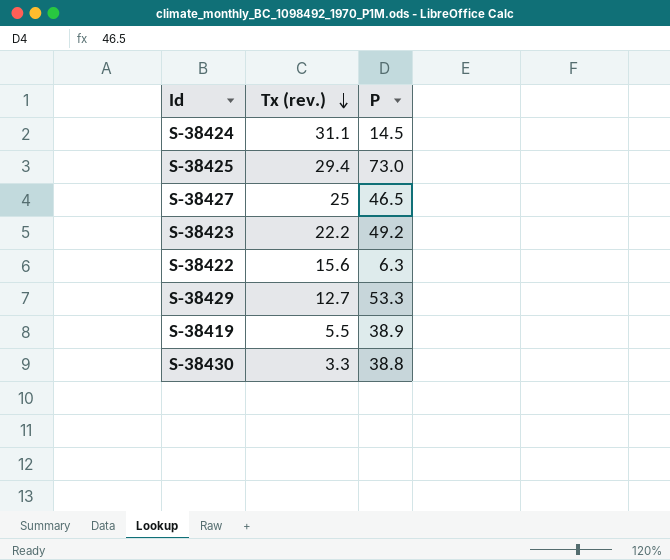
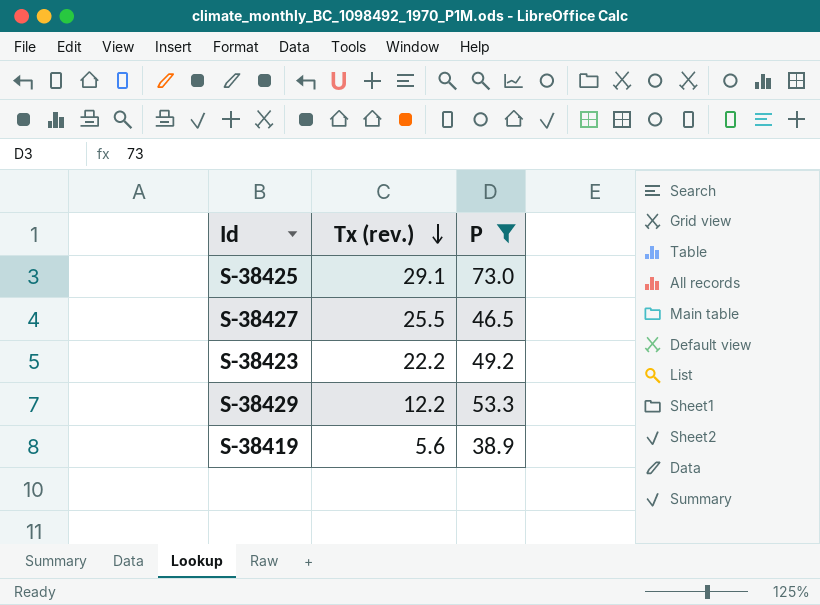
filter: none -> P >= 38.9
S-38425 | Tx (rev.): 29.4 -> 29.1
S-38427 | Tx (rev.): 25 -> 25.5
S-38429 | Tx (rev.): 12.7 -> 12.2
S-38419 | Tx (rev.): 5.5 -> 5.6

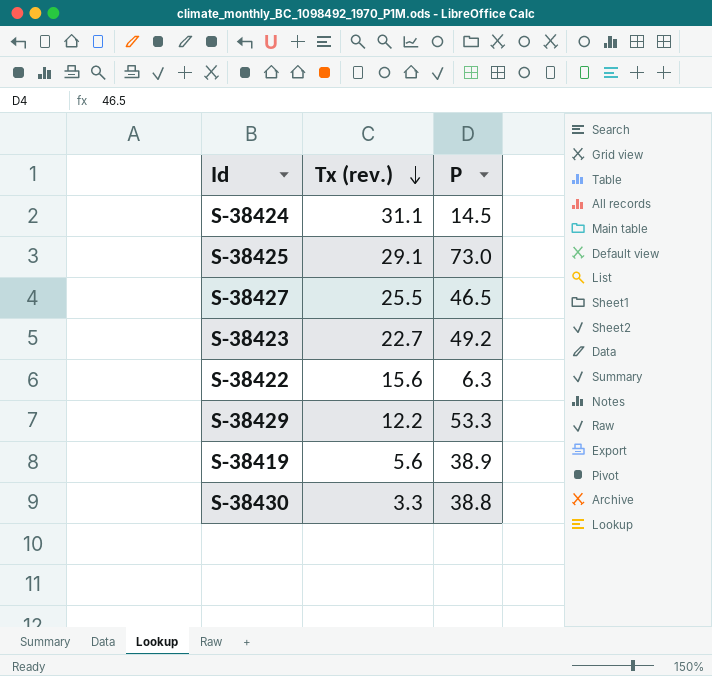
filter: P >= 38.9 -> none
S-38423 | Tx (rev.): 22.2 -> 22.7

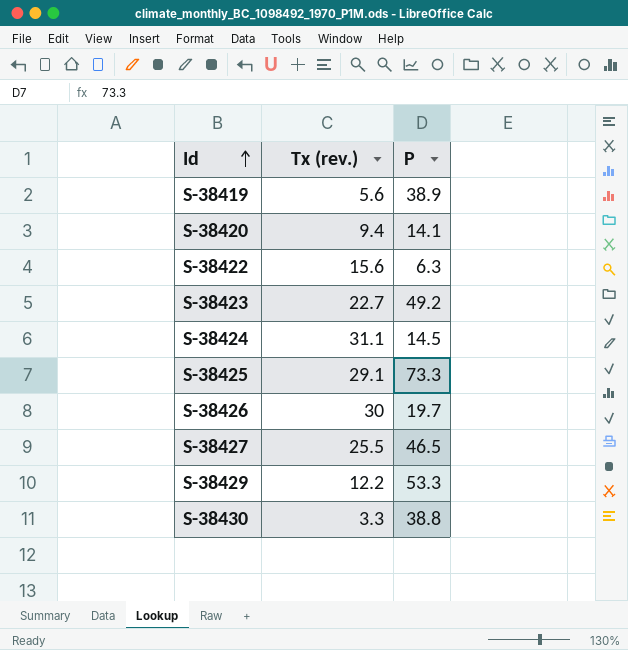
row order: Tx (rev.) descending -> Id ascending
row S-38420: none -> 9.4 | 14.1
S-38425 | P: 73.0 -> 73.3
row S-38426: none -> 30 | 19.7

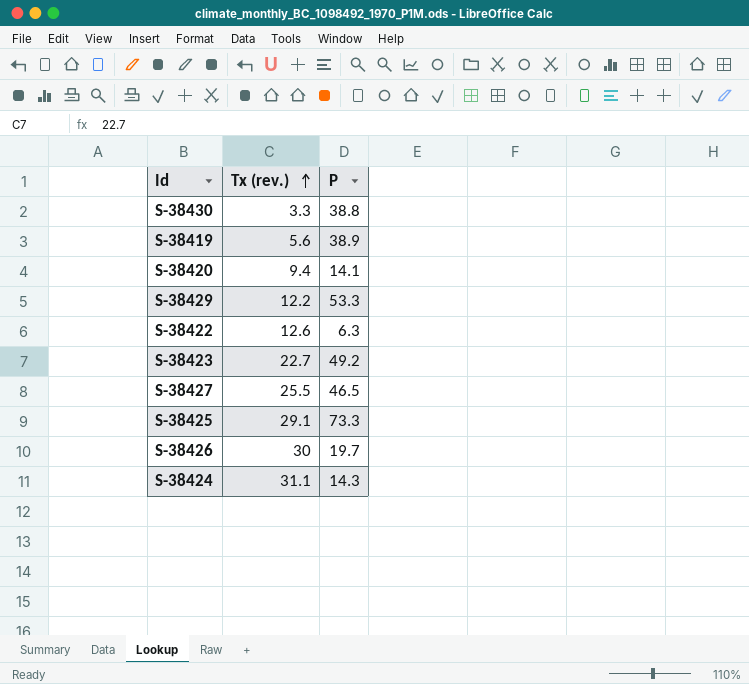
row order: Id ascending -> Tx (rev.) ascending
S-38422 | Tx (rev.): 15.6 -> 12.6
S-38424 | P: 14.5 -> 14.3

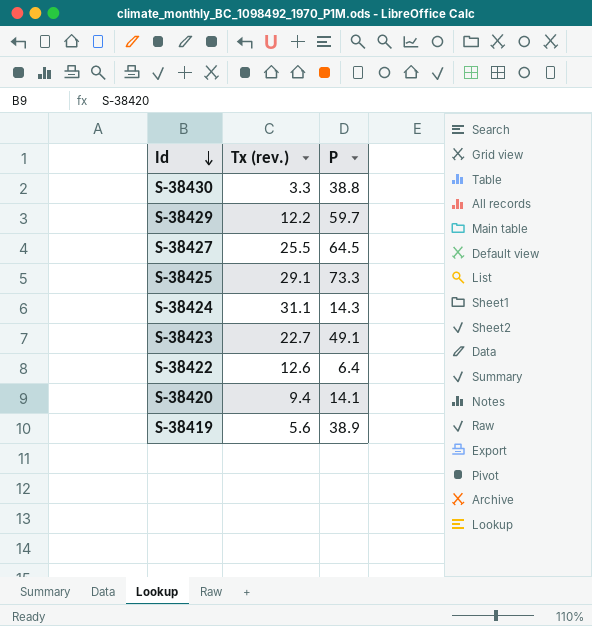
row order: Tx (rev.) ascending -> Id descending
row S-38426: 30 | 19.7 -> none
S-38429 | P: 53.3 -> 59.7
S-38427 | P: 46.5 -> 64.5
S-38423 | P: 49.2 -> 49.1
S-38422 | P: 6.3 -> 6.4

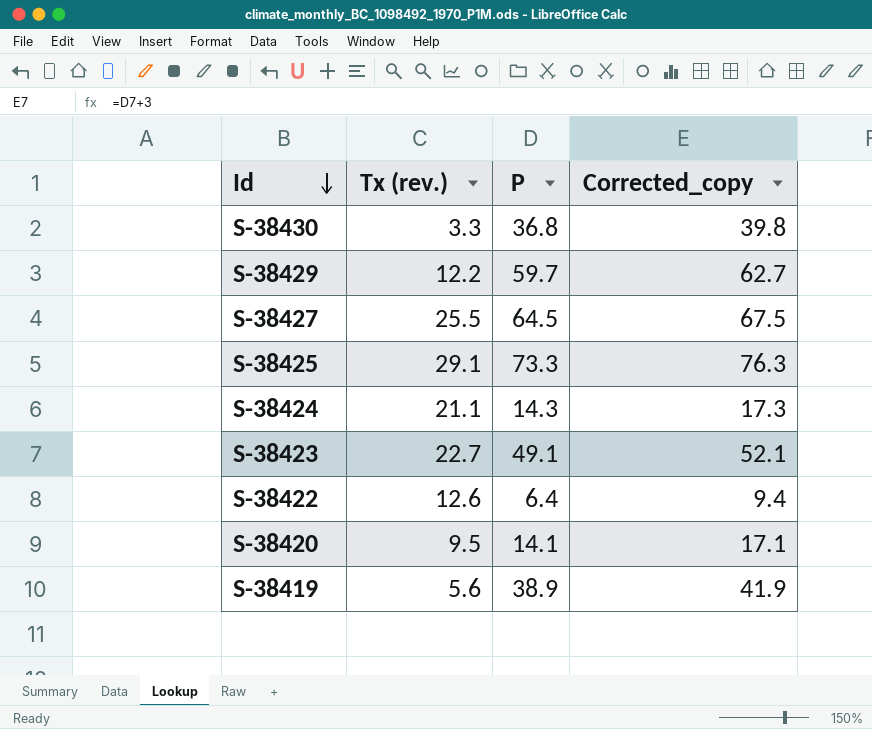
column Corrected_copy | formula: none -> [P] + 3
S-38430 | P: 38.8 -> 36.8
S-38424 | Tx (rev.): 31.1 -> 21.1
S-38420 | Tx (rev.): 9.4 -> 9.5

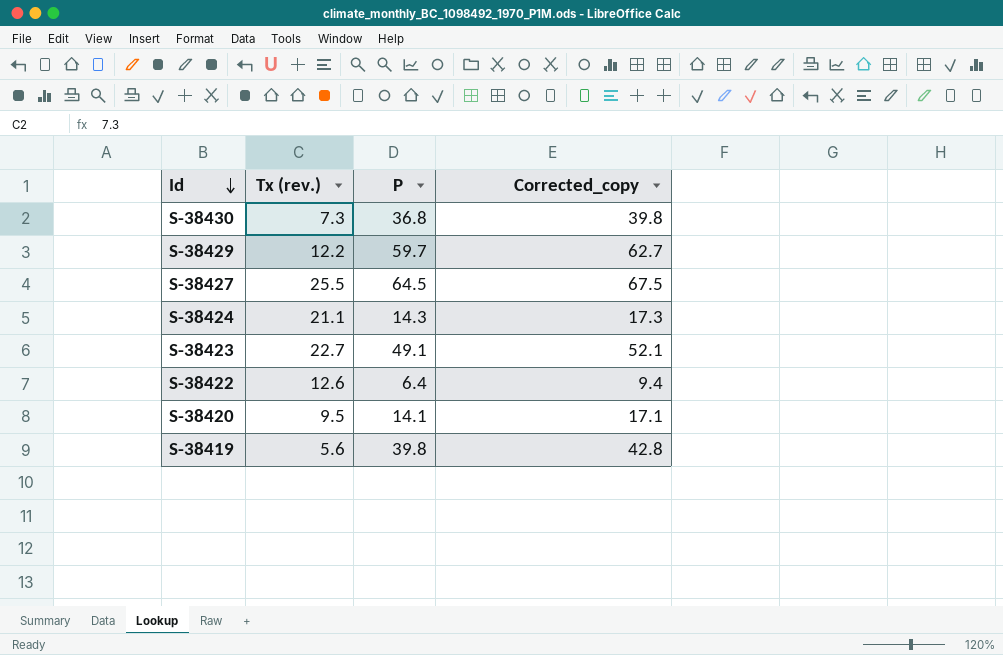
row S-38425: 29.1 | 73.3 | 76.3 -> none
S-38430 | Tx (rev.): 3.3 -> 7.3
S-38419 | P: 38.9 -> 39.8
S-38419 | Corrected_copy: 41.9 -> 42.8

